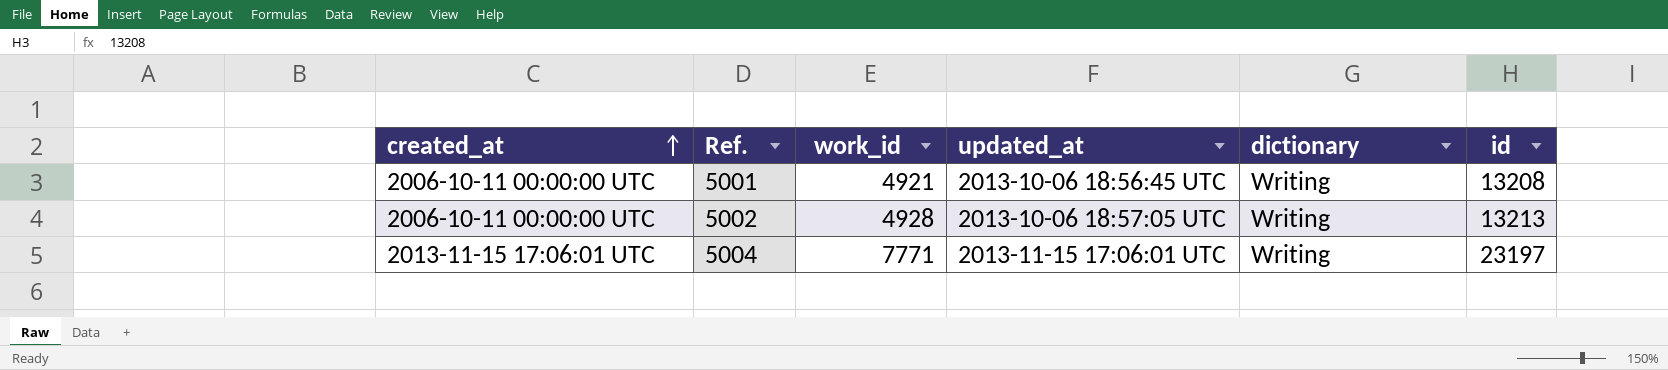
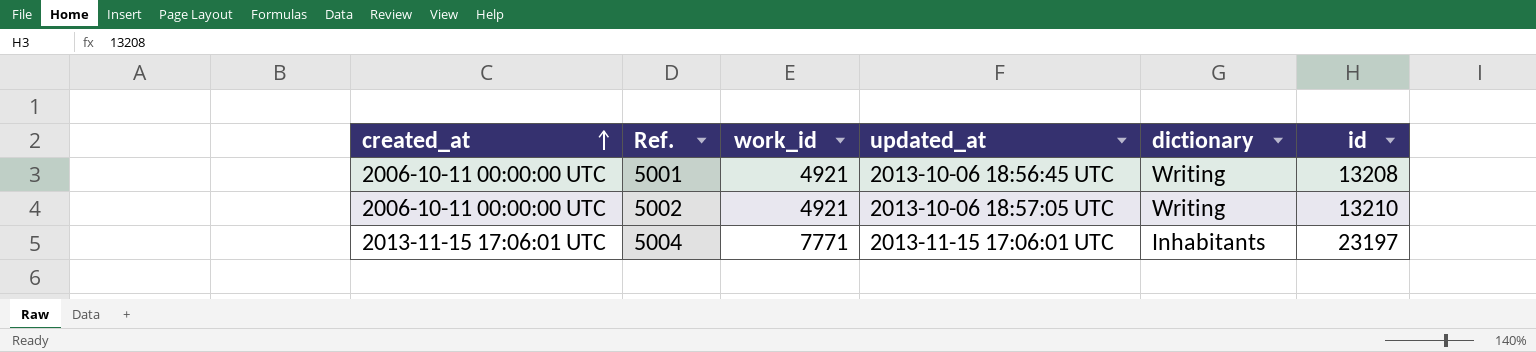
5002 | work_id: 4928 -> 4921
5002 | id: 13213 -> 13210
5004 | dictionary: Writing -> Inhabitants

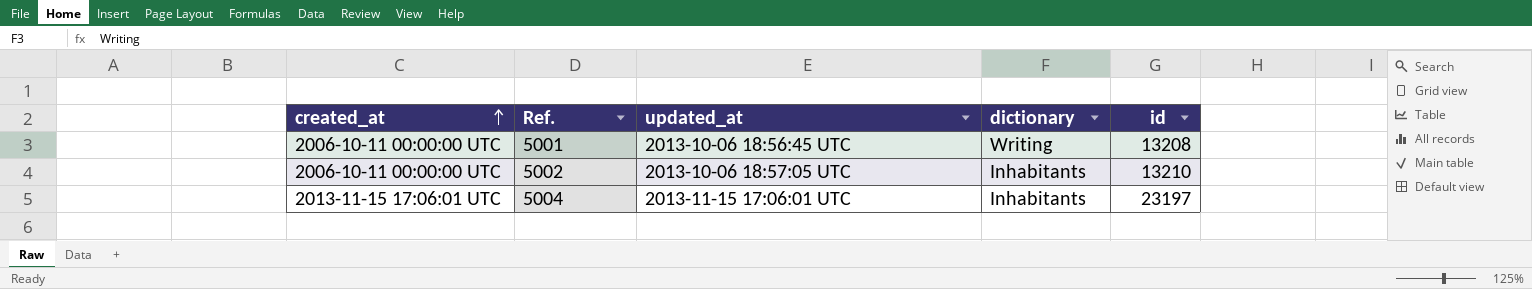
column work_id | position: 3 -> none
5002 | dictionary: Writing -> Inhabitants

